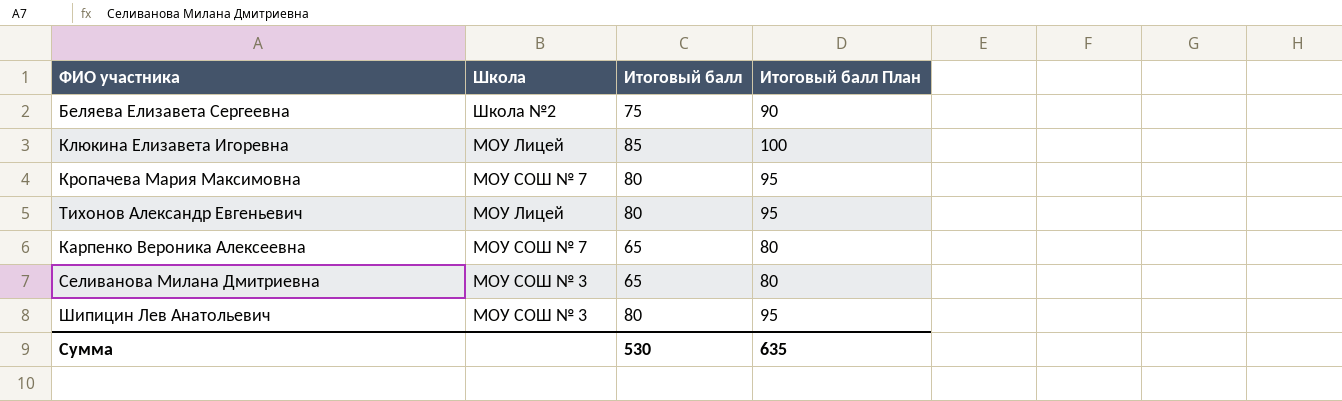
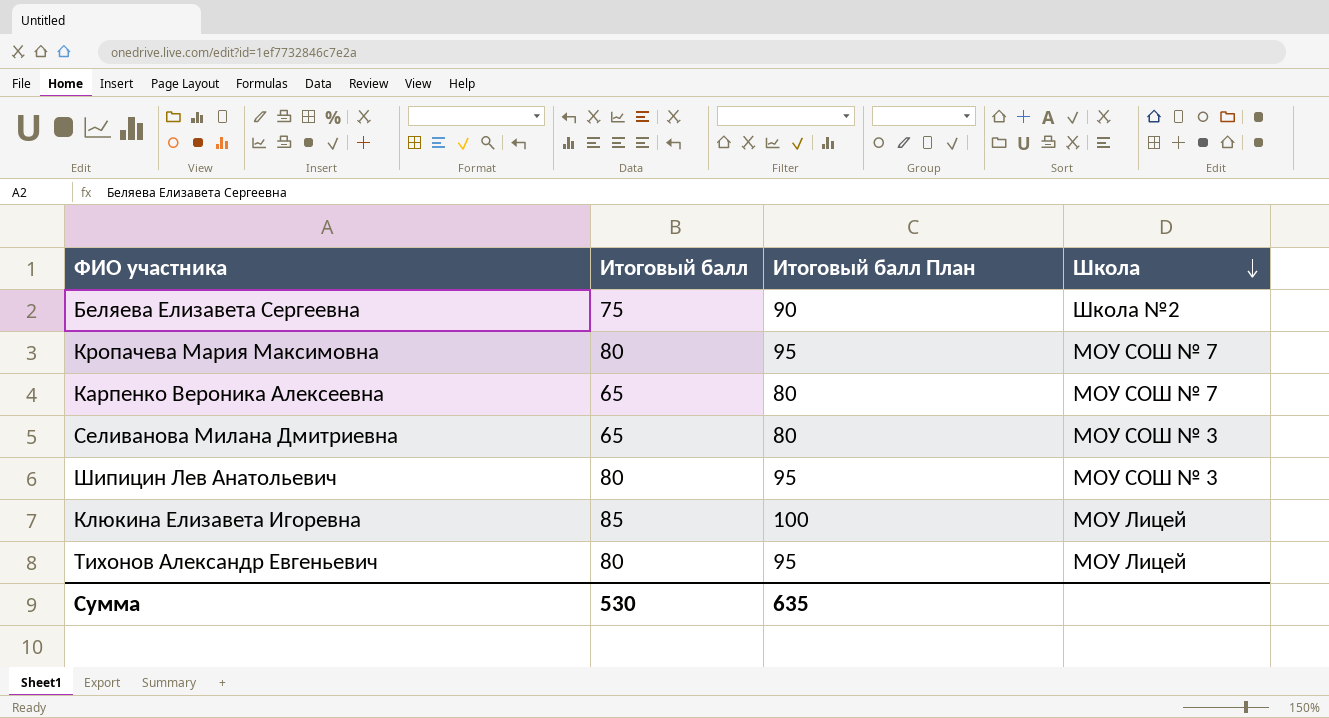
row order: none -> Школа descending
column Школа | position: 2 -> 4

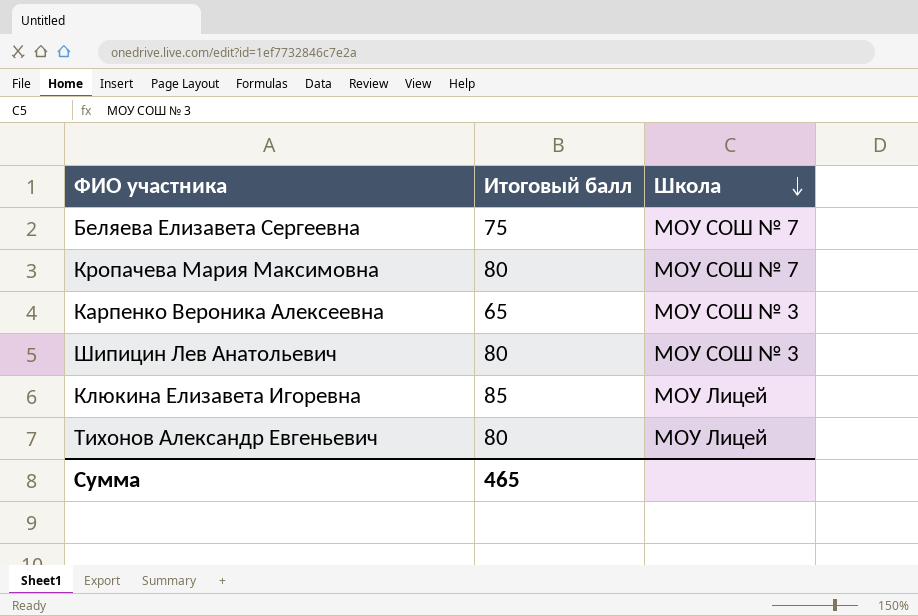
column Итоговый балл План | formula: [Итоговый балл] + 15 -> none
row Селиванова Милана Дмитриевна: 65 | 80 | МОУ СОШ № 3 -> none
Беляева Елизавета Сергеевна | Школа: Школа №2 -> МОУ СОШ № 7
Карпенко Вероника Алексеевна | Школа: МОУ СОШ № 7 -> МОУ СОШ № 3
Сумма | Итоговый балл: 530 -> 465

